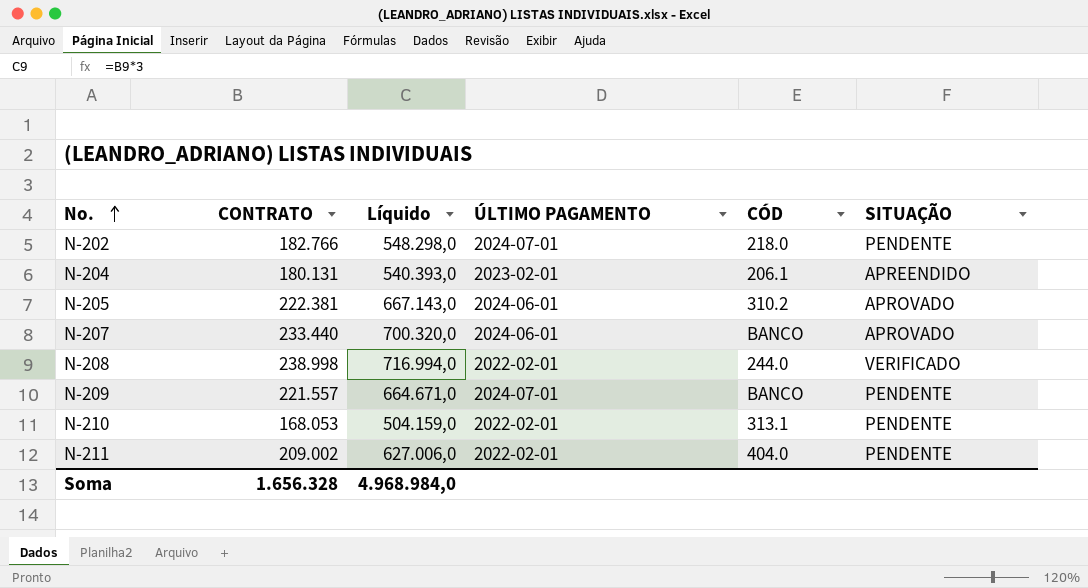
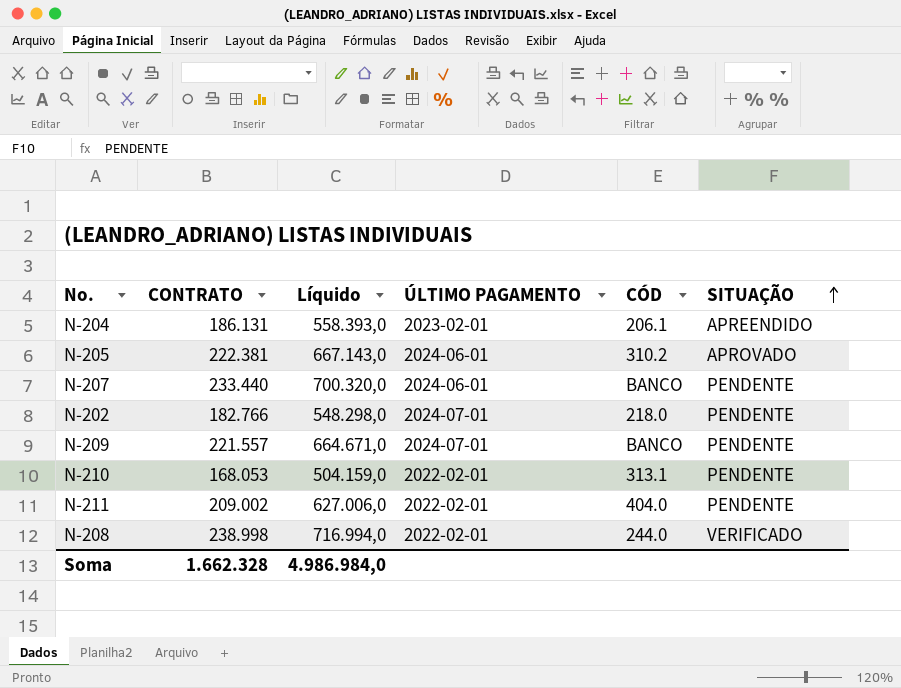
row order: No. ascending -> SITUAÇÃO ascending
N-204 | CONTRATO: 180.131 -> 186.131
N-204 | Líquido: 540.393,0 -> 558.393,0
N-207 | SITUAÇÃO: APROVADO -> PENDENTE
Soma | CONTRATO: 1.656.328 -> 1.662.328
Soma | Líquido: 4.968.984,0 -> 4.986.984,0

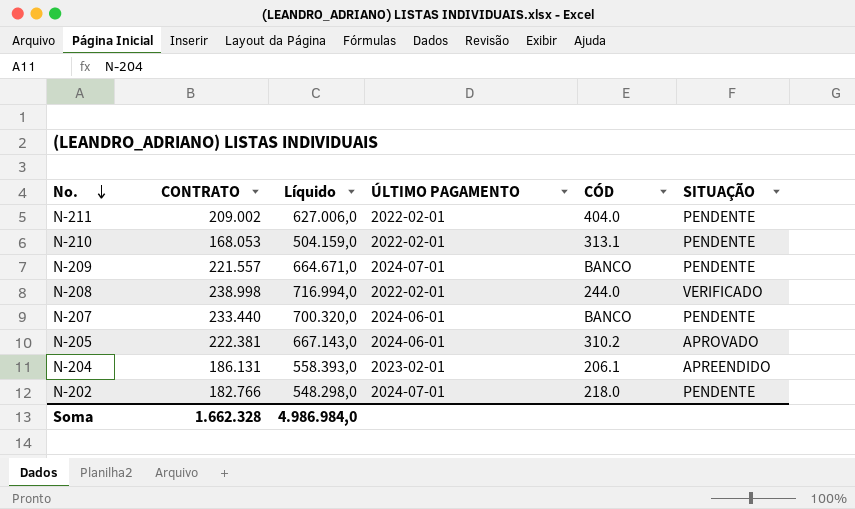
row order: SITUAÇÃO ascending -> No. descending

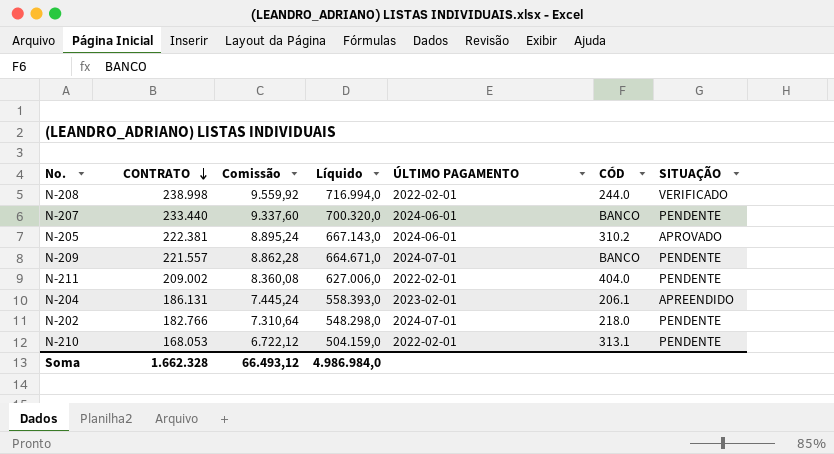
row order: No. descending -> CONTRATO descending
column Comissão | formula: none -> [CONTRATO] * 0,04

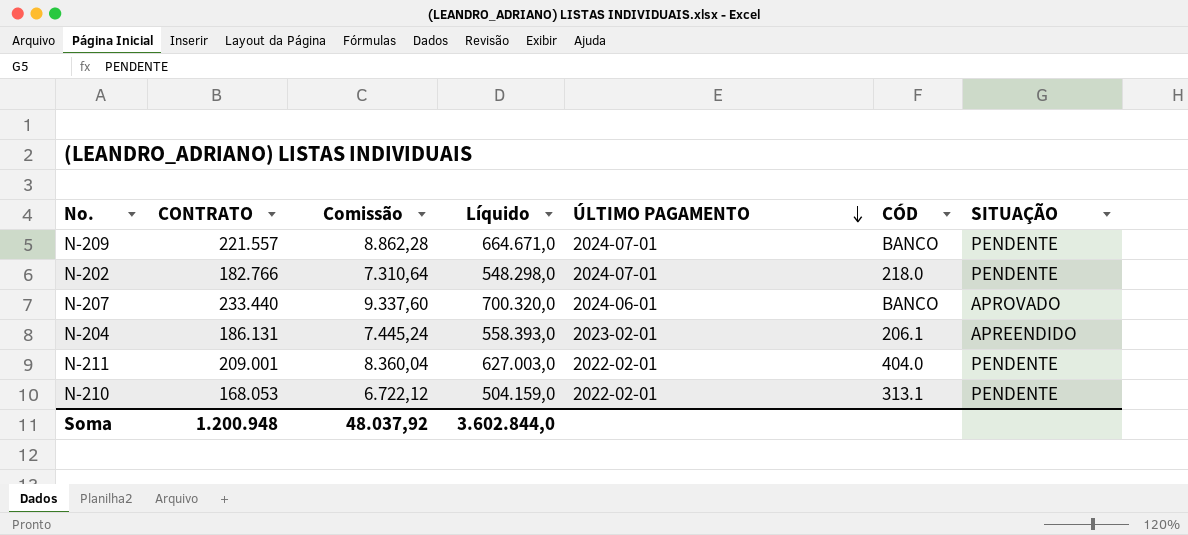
row order: CONTRATO descending -> ÚLTIMO PAGAMENTO descending
row N-208: 238.998 | 9.559,92 | 716.994,0 | 2022-02-01 | 244.0 | VERIFICADO -> none
row N-205: 222.381 | 8.895,24 | 667.143,0 | 2024-06-01 | 310.2 | APROVADO -> none
N-207 | SITUAÇÃO: PENDENTE -> APROVADO
N-211 | CONTRATO: 209.002 -> 209.001
N-211 | Comissão: 8.360,08 -> 8.360,04
N-211 | Líquido: 627.006,0 -> 627.003,0
Soma | CONTRATO: 1.662.328 -> 1.200.948
Soma | Comissão: 66.493,12 -> 48.037,92
Soma | Líquido: 4.986.984,0 -> 3.602.844,0

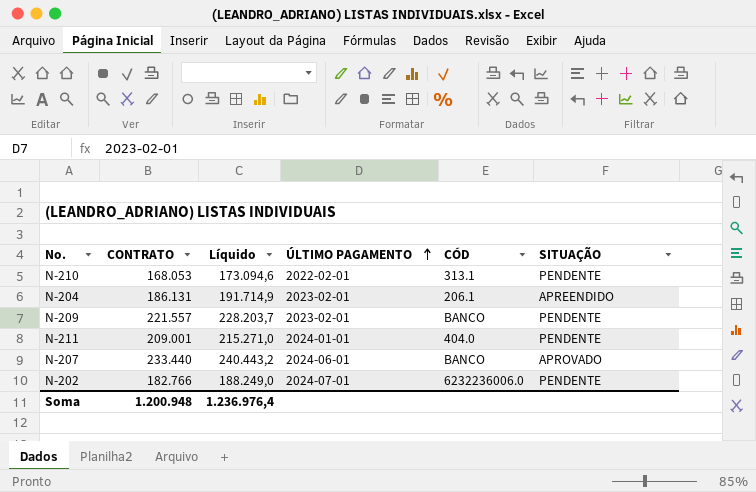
row order: ÚLTIMO PAGAMENTO descending -> ÚLTIMO PAGAMENTO ascending
column Comissão | formula: [CONTRATO] * 0,04 -> none
column Líquido | formula: [CONTRATO] * 3 -> [CONTRATO] * 1,03
N-209 | ÚLTIMO PAGAMENTO: 2024-07-01 -> 2023-02-01
N-211 | ÚLTIMO PAGAMENTO: 2022-02-01 -> 2024-01-01
N-202 | CÓD: 218.0 -> 6232236006.0
Soma | Líquido: 3.602.844,0 -> 1.236.976,4

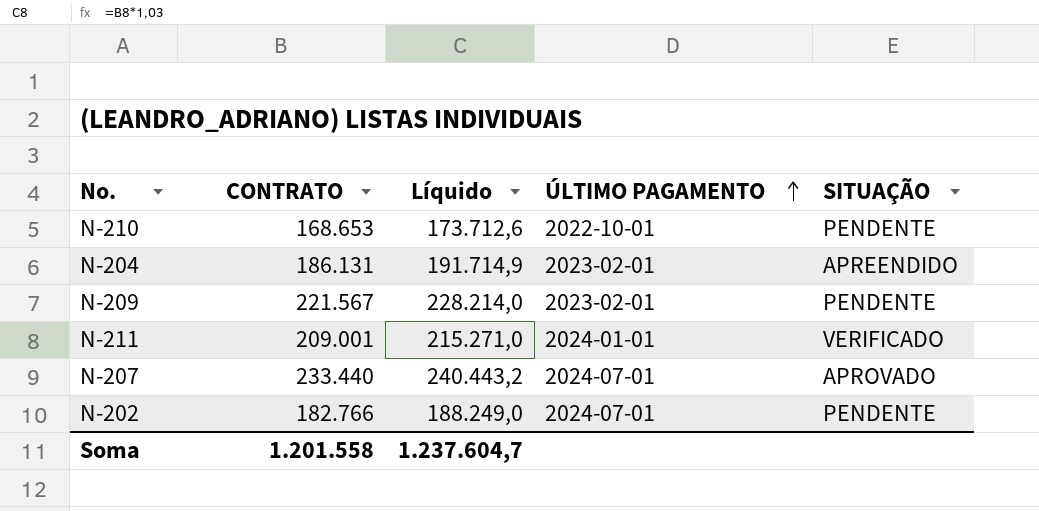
column CÓD | position: 5 -> none
N-210 | CONTRATO: 168.053 -> 168.653
N-210 | Líquido: 173.094,6 -> 173.712,6
N-210 | ÚLTIMO PAGAMENTO: 2022-02-01 -> 2022-10-01
N-209 | CONTRATO: 221.557 -> 221.567
N-209 | Líquido: 228.203,7 -> 228.214,0
N-211 | SITUAÇÃO: PENDENTE -> VERIFICADO
N-207 | ÚLTIMO PAGAMENTO: 2024-06-01 -> 2024-07-01
Soma | CONTRATO: 1.200.948 -> 1.201.558
Soma | Líquido: 1.236.976,4 -> 1.237.604,7

